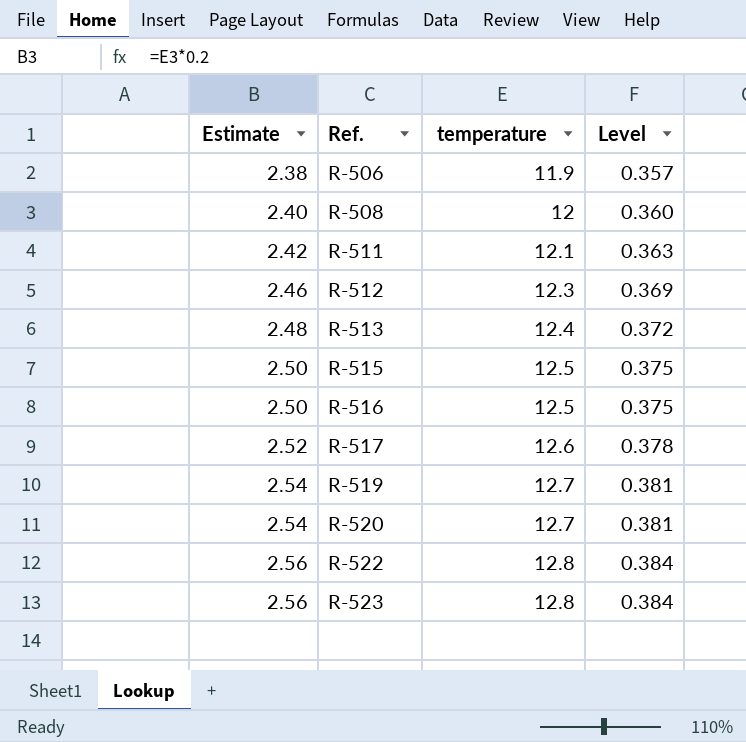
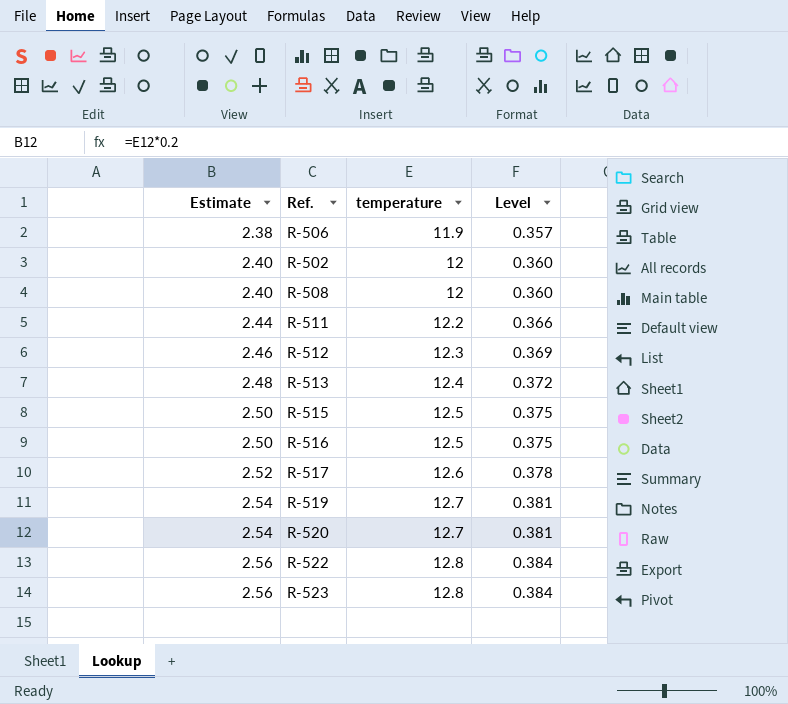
row R-502: none -> 2.40 | 12 | 0.360
R-511 | Estimate: 2.42 -> 2.44
R-511 | temperature: 12.1 -> 12.2
R-511 | Level: 0.363 -> 0.366

